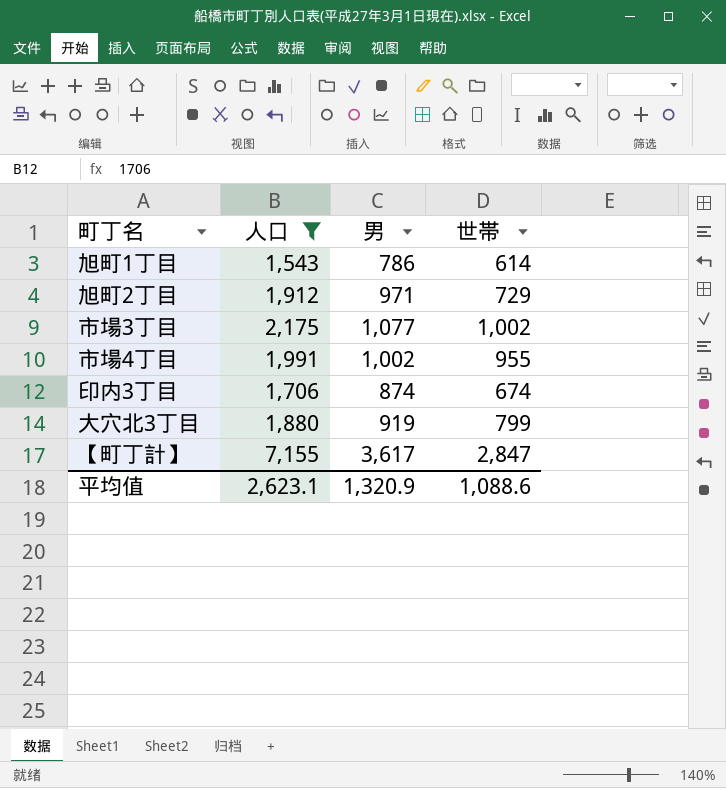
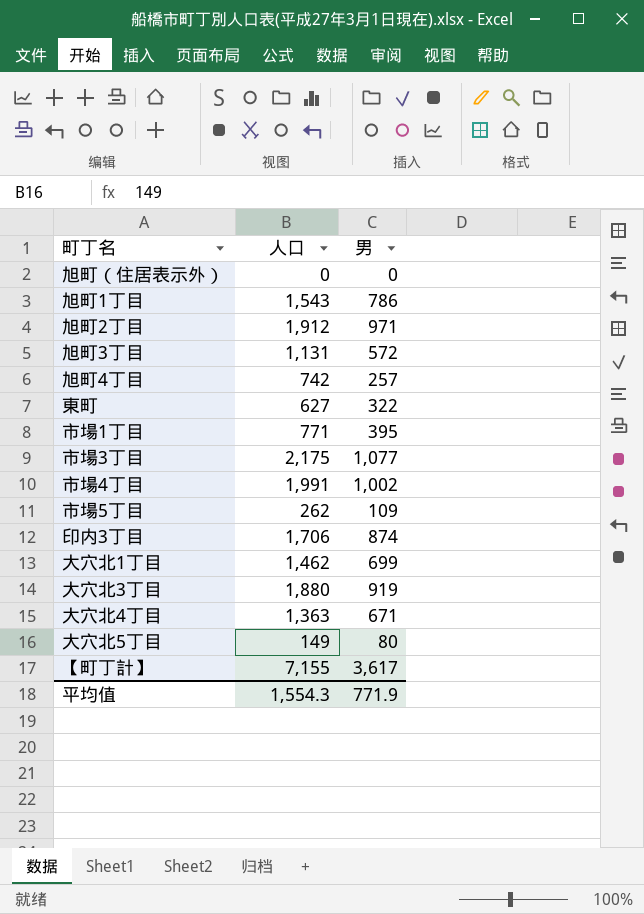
filter: 人口 >= 1,543 -> none
column 世帯 | position: 4 -> none
平均值 | 人口: 2,623.1 -> 1,554.3
平均值 | 男: 1,320.9 -> 771.9

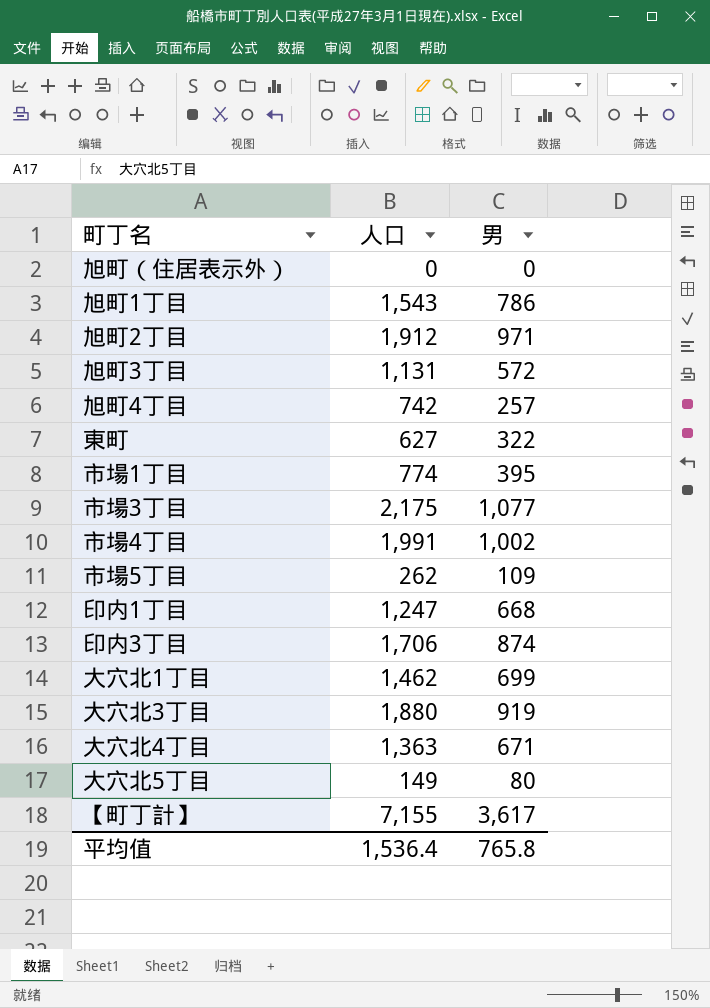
市場1丁目 | 人口: 771 -> 774
row 印内1丁目: none -> 1,247 | 668
平均值 | 人口: 1,554.3 -> 1,536.4
平均值 | 男: 771.9 -> 765.8

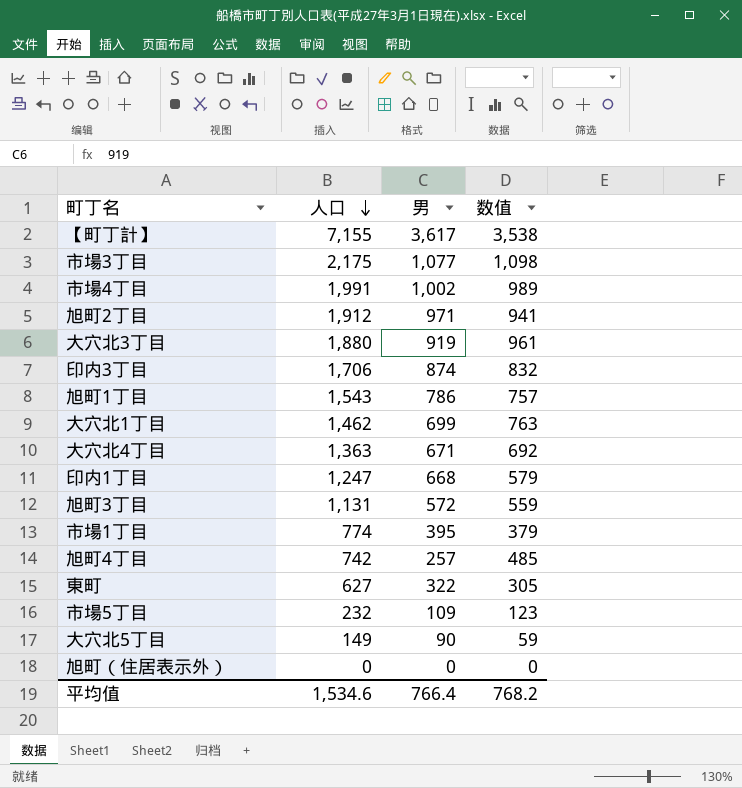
row order: none -> 人口 descending
column 数值 | formula: none -> [人口] - [男]
市場5丁目 | 人口: 262 -> 232
大穴北5丁目 | 男: 80 -> 90
平均值 | 人口: 1,536.4 -> 1,534.6
平均值 | 男: 765.8 -> 766.4

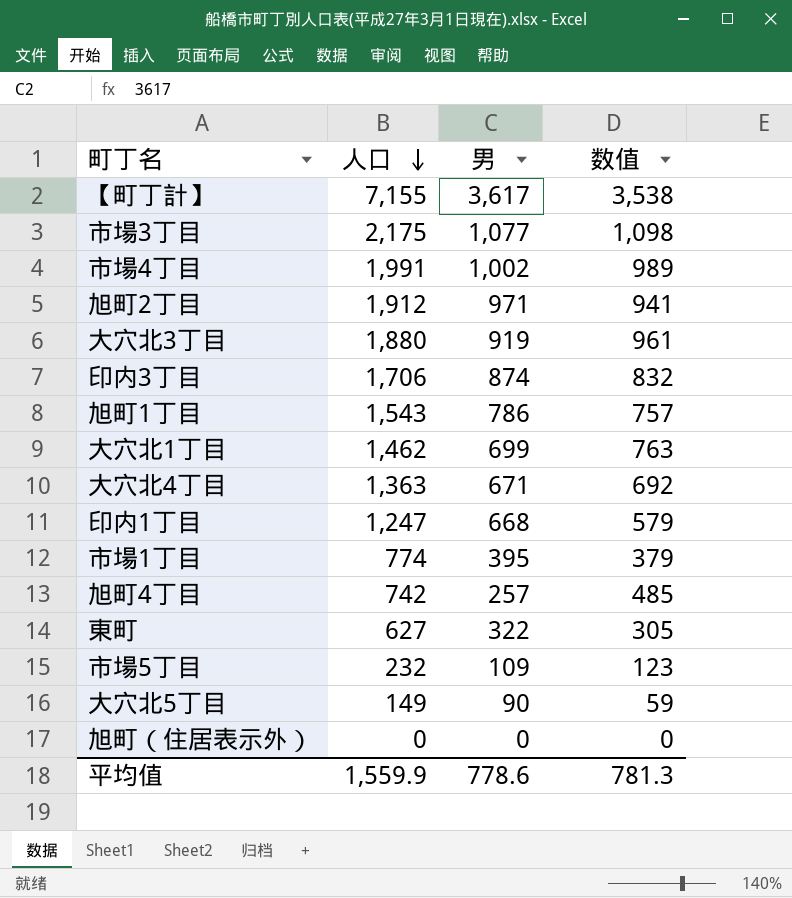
row 旭町3丁目: 1,131 | 572 | 559 -> none
平均值 | 人口: 1,534.6 -> 1,559.9
平均值 | 男: 766.4 -> 778.6
平均值 | 数值: 768.2 -> 781.3

